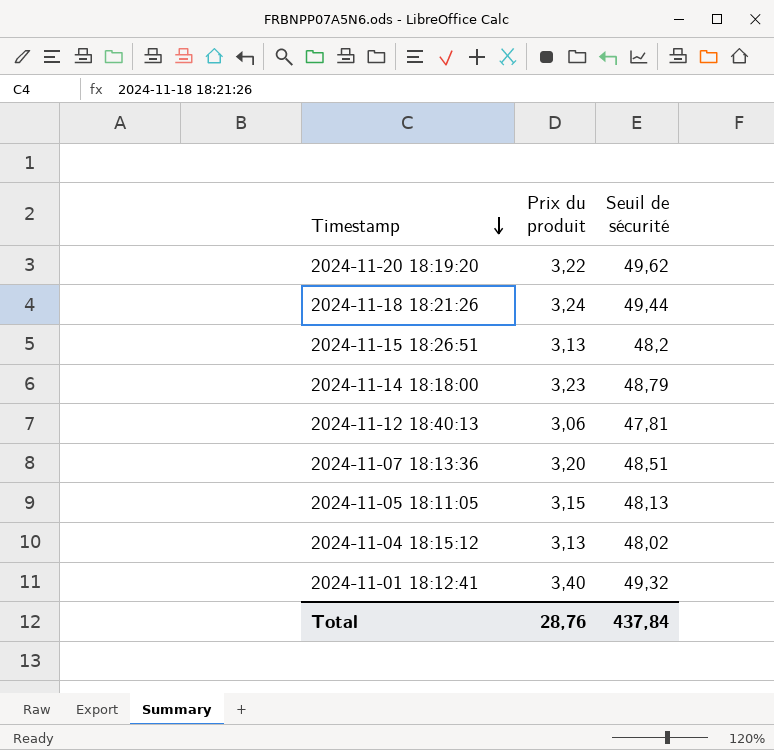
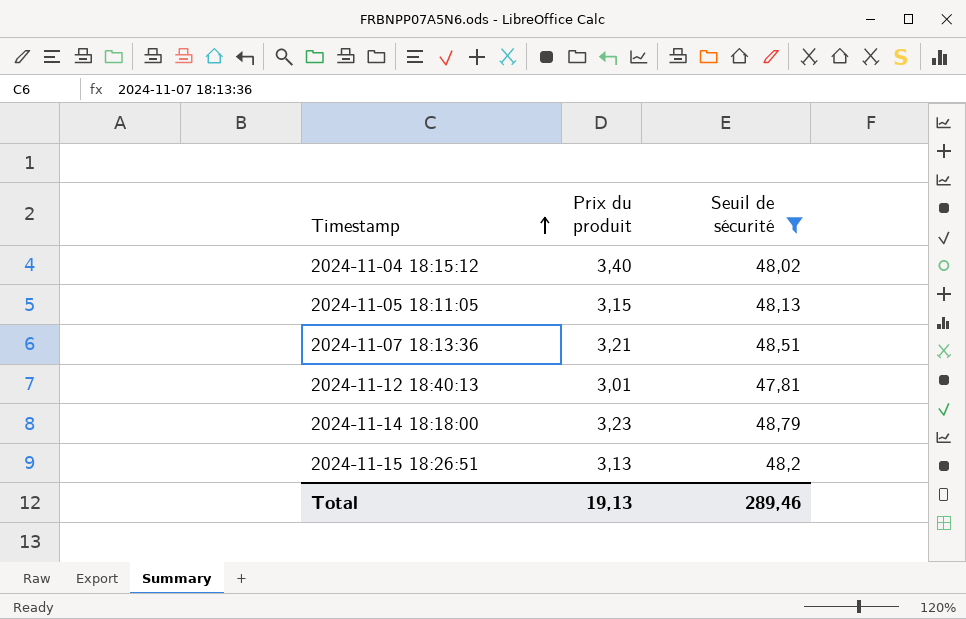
filter: none -> Seuil de sécurité <= 48,79
row order: Timestamp descending -> Timestamp ascending
2024-11-04 18:15:12 | Prix du produit: 3,13 -> 3,40
2024-11-07 18:13:36 | Prix du produit: 3,20 -> 3,21
2024-11-12 18:40:13 | Prix du produit: 3,06 -> 3,01
Total | Prix du produit: 28,76 -> 19,13
Total | Seuil de sécurité: 437,84 -> 289,46

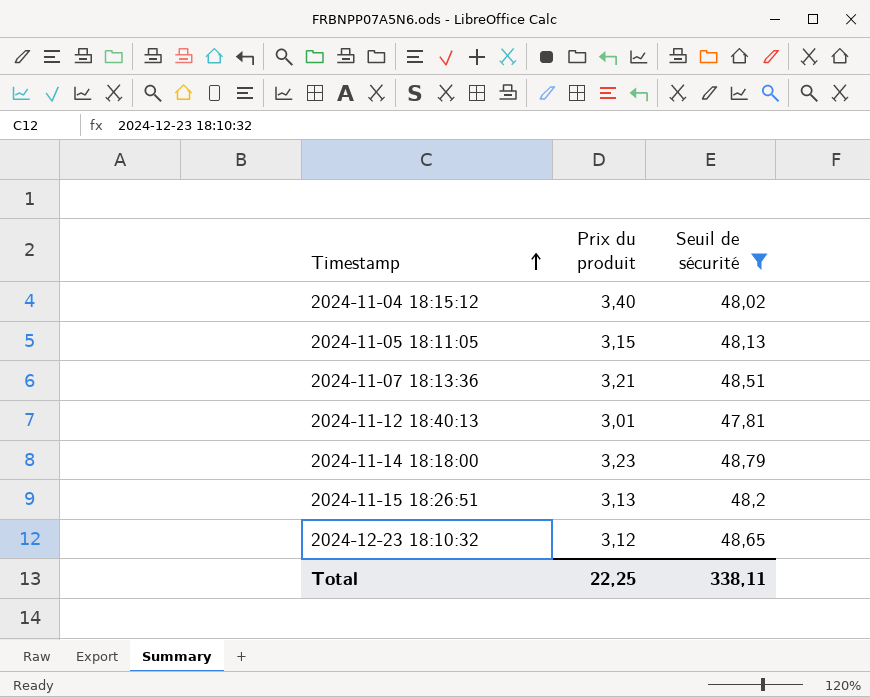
row 2024-12-23 18:10:32: none -> 3,12 | 48,65
Total | Prix du produit: 19,13 -> 22,25
Total | Seuil de sécurité: 289,46 -> 338,11

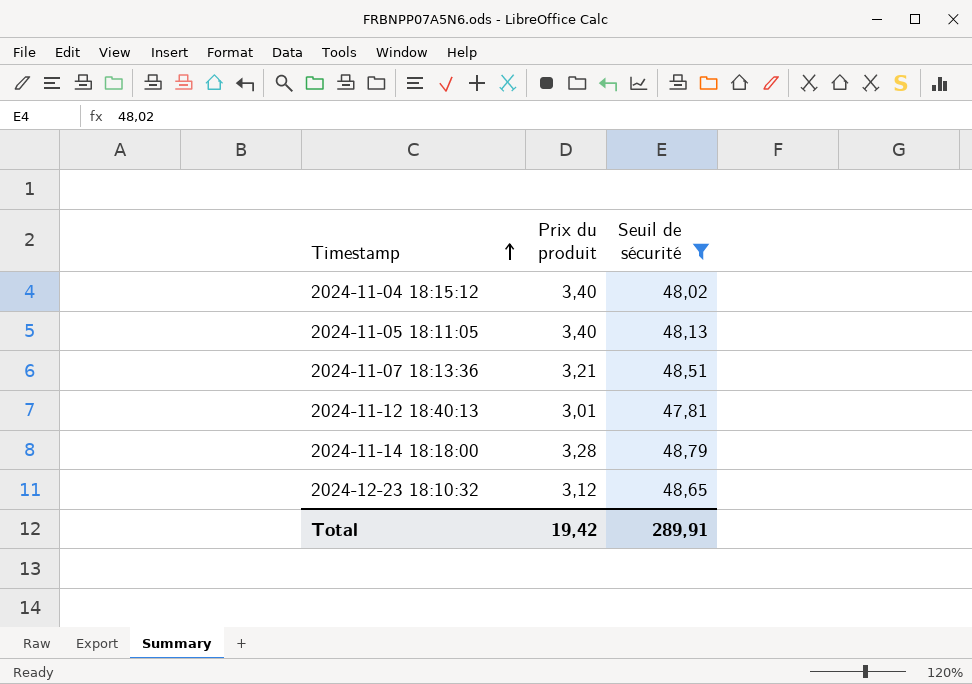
row 2024-11-15 18:26:51: 3,13 | 48,2 -> none
2024-11-05 18:11:05 | Prix du produit: 3,15 -> 3,40
2024-11-14 18:18:00 | Prix du produit: 3,23 -> 3,28
Total | Prix du produit: 22,25 -> 19,42
Total | Seuil de sécurité: 338,11 -> 289,91

